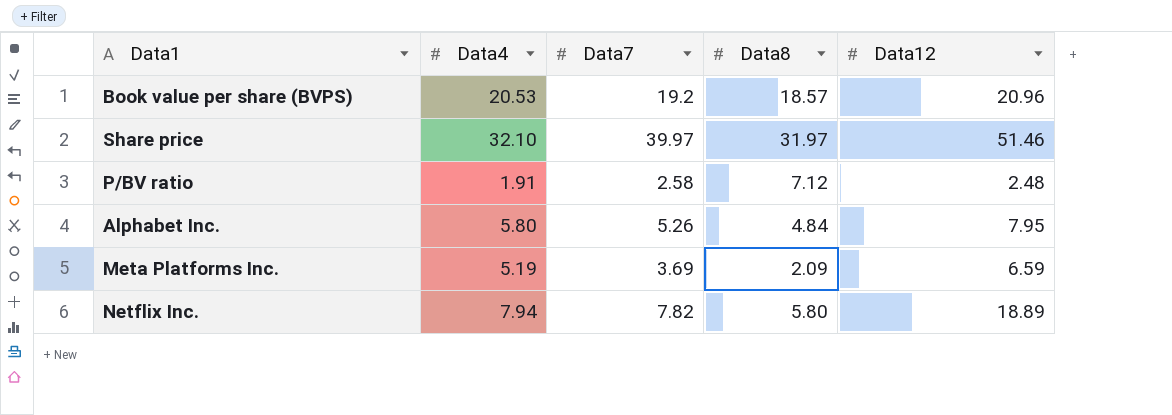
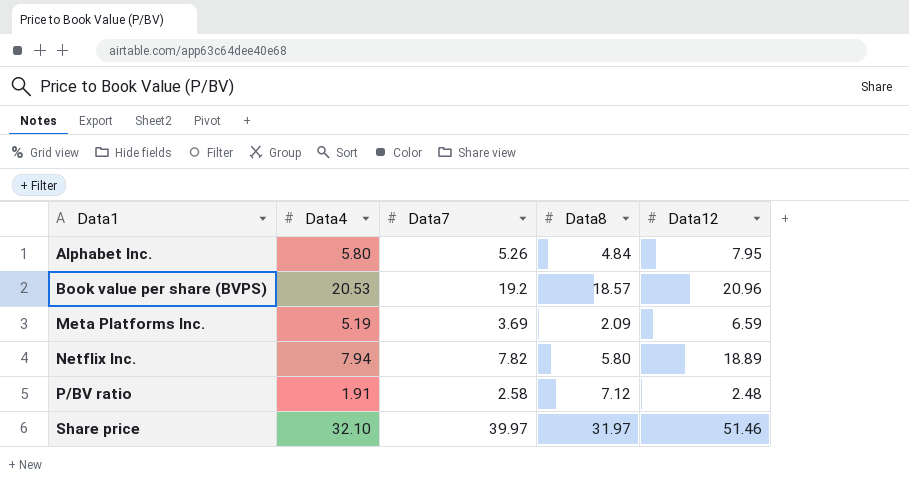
row order: none -> Data1 ascending

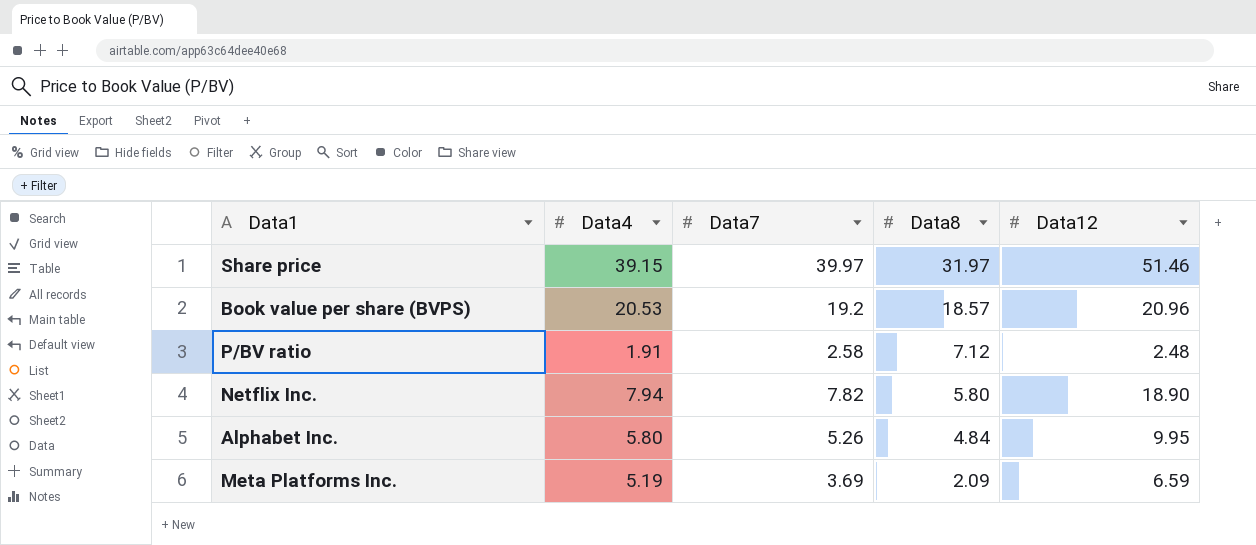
row order: Data1 ascending -> Data8 descending
Share price | Data4: 32.10 -> 39.15
Netflix Inc. | Data12: 18.89 -> 18.90
Alphabet Inc. | Data12: 7.95 -> 9.95

